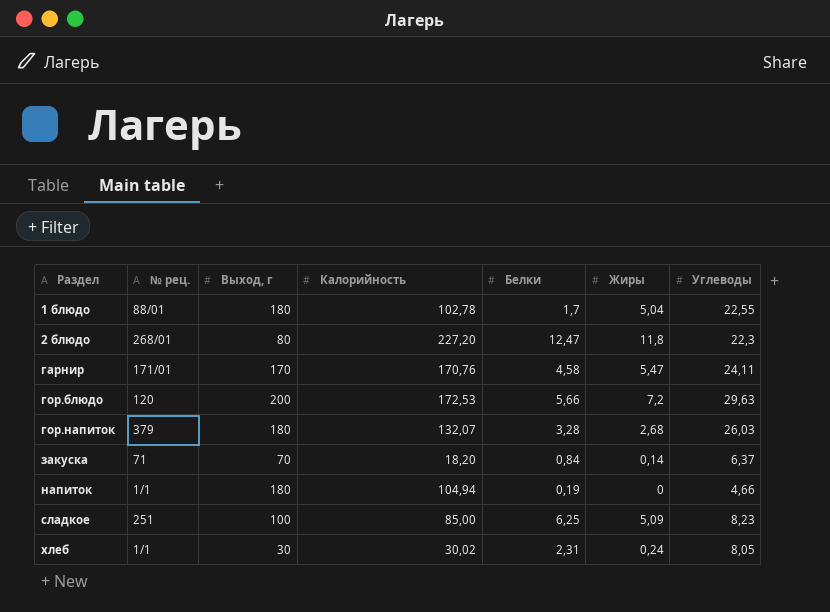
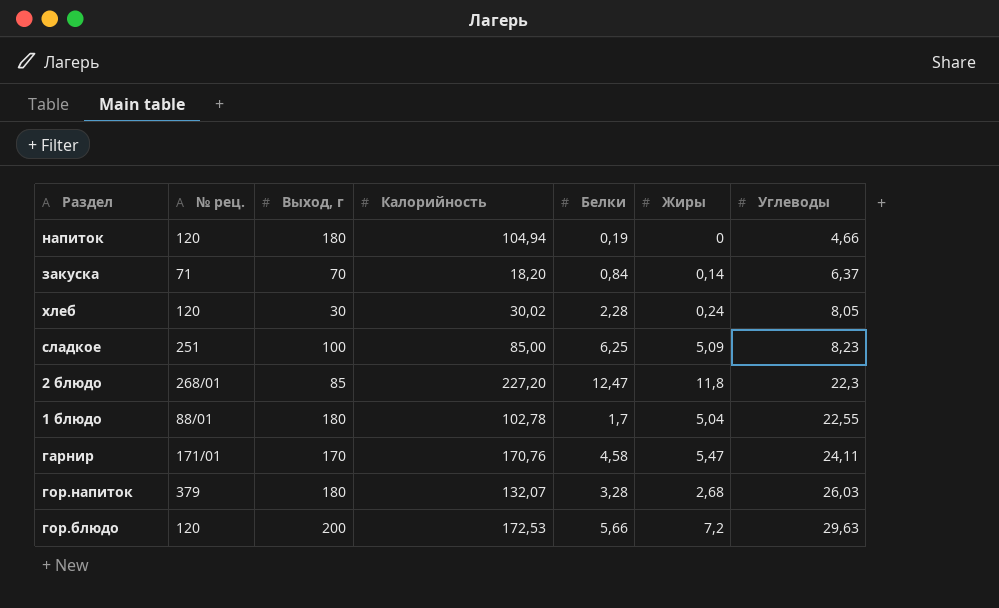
row order: Раздел ascending -> Углеводы ascending
напиток | № рец.: 1/1 -> 120
хлеб | № рец.: 1/1 -> 120
хлеб | Белки: 2,31 -> 2,28
2 блюдо | Выход, г: 80 -> 85

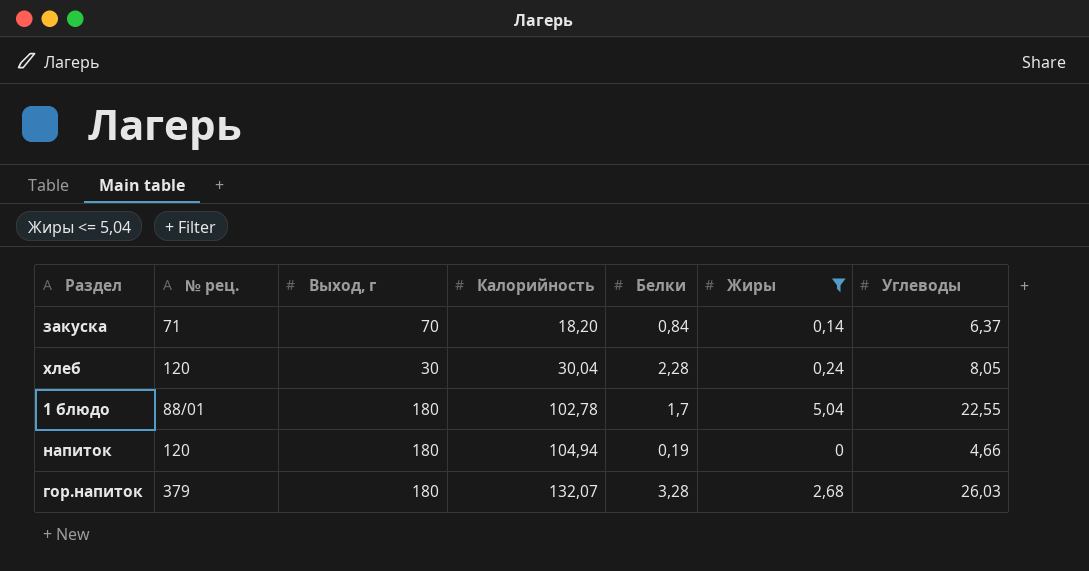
filter: none -> Жиры <= 5,04
row order: Углеводы ascending -> Калорийность ascending
хлеб | Калорийность: 30,02 -> 30,04

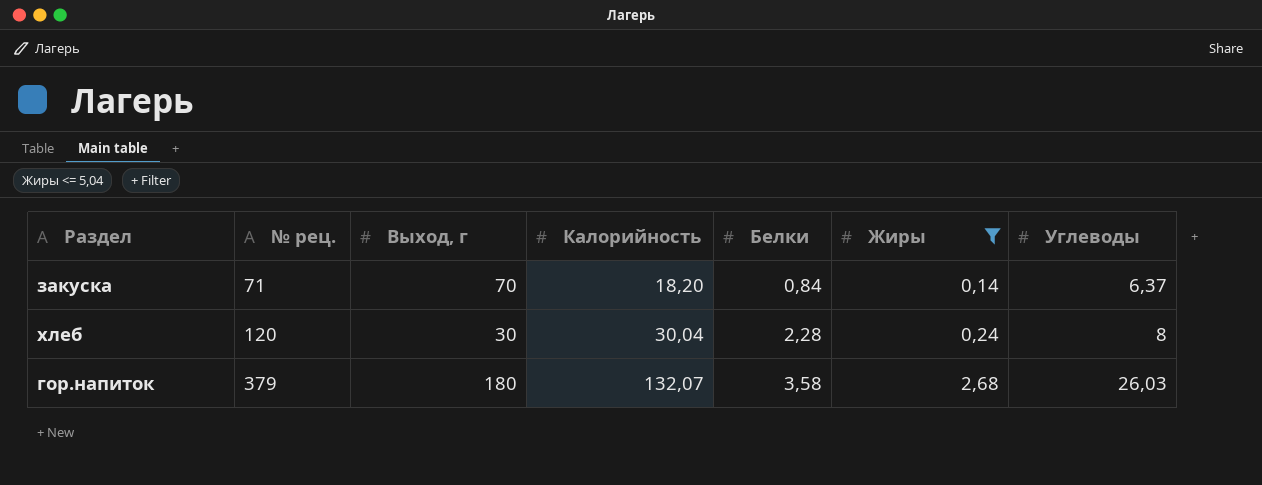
row 1 блюдо: 88/01 | 180 | 102,78 | 1,7 | 5,04 | 22,55 -> none
row напиток: 120 | 180 | 104,94 | 0,19 | 0 | 4,66 -> none
хлеб | Углеводы: 8,05 -> 8
гор.напиток | Белки: 3,28 -> 3,58

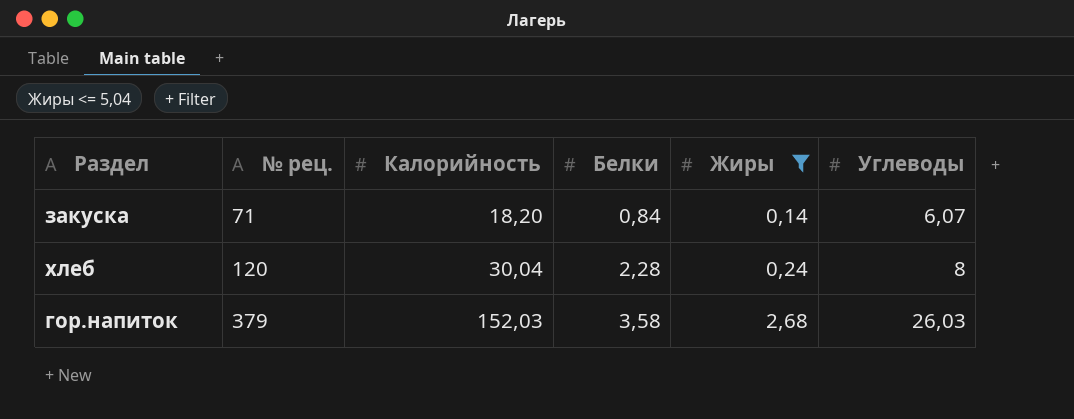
column Выход, г | position: 3 -> none
закуска | Углеводы: 6,37 -> 6,07
гор.напиток | Калорийность: 132,07 -> 152,03

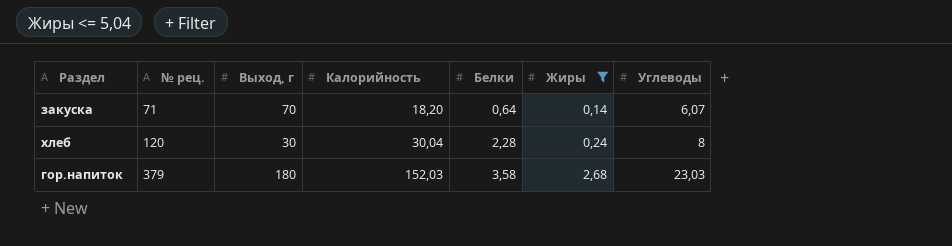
column Выход, г | position: none -> 3
закуска | Белки: 0,84 -> 0,64
гор.напиток | Углеводы: 26,03 -> 23,03

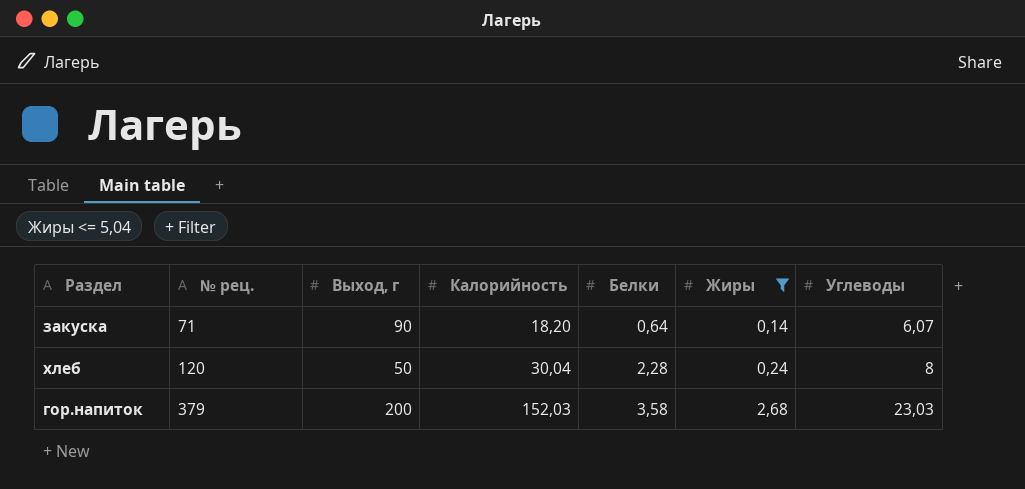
закуска | Выход, г: 70 -> 90
хлеб | Выход, г: 30 -> 50
гор.напиток | Выход, г: 180 -> 200

